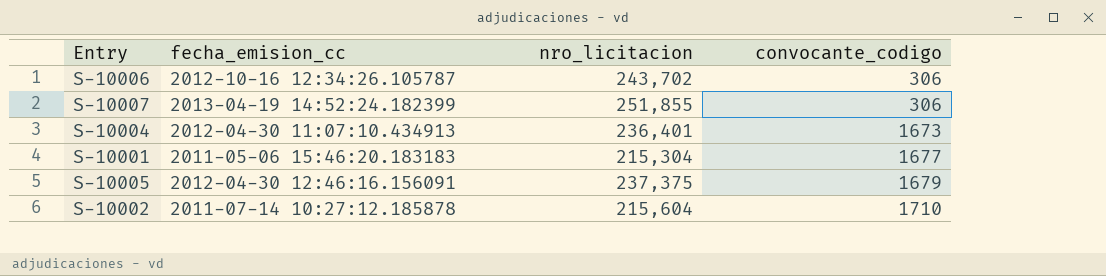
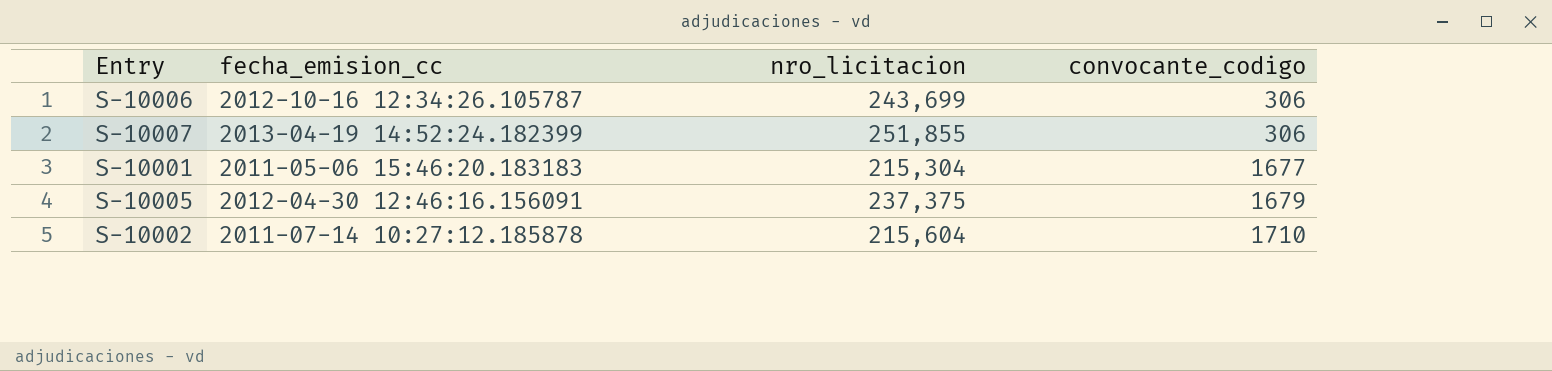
row S-10004: 2012-04-30 11:07:10.434913 | 236,401 | 1673 -> none
S-10006 | nro_licitacion: 243,702 -> 243,699

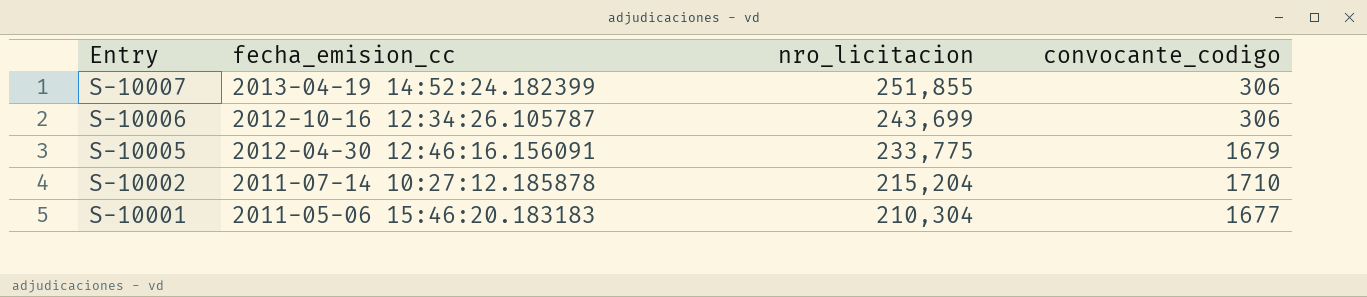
row order: convocante_codigo ascending -> Entry descending
S-10005 | nro_licitacion: 237,375 -> 233,775
S-10002 | nro_licitacion: 215,604 -> 215,204
S-10001 | nro_licitacion: 215,304 -> 210,304

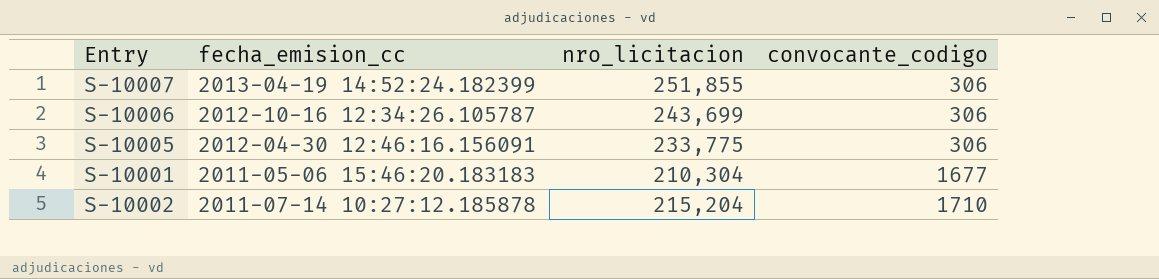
row order: Entry descending -> convocante_codigo ascending
S-10005 | convocante_codigo: 1679 -> 306

